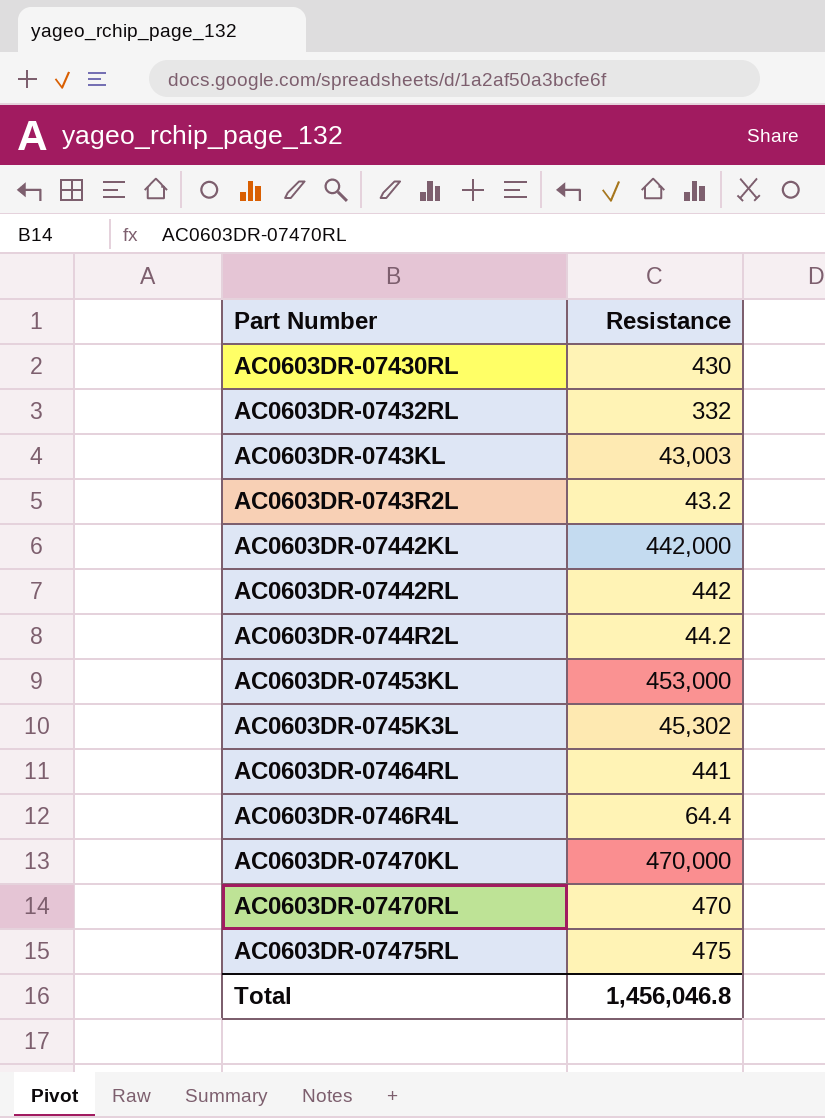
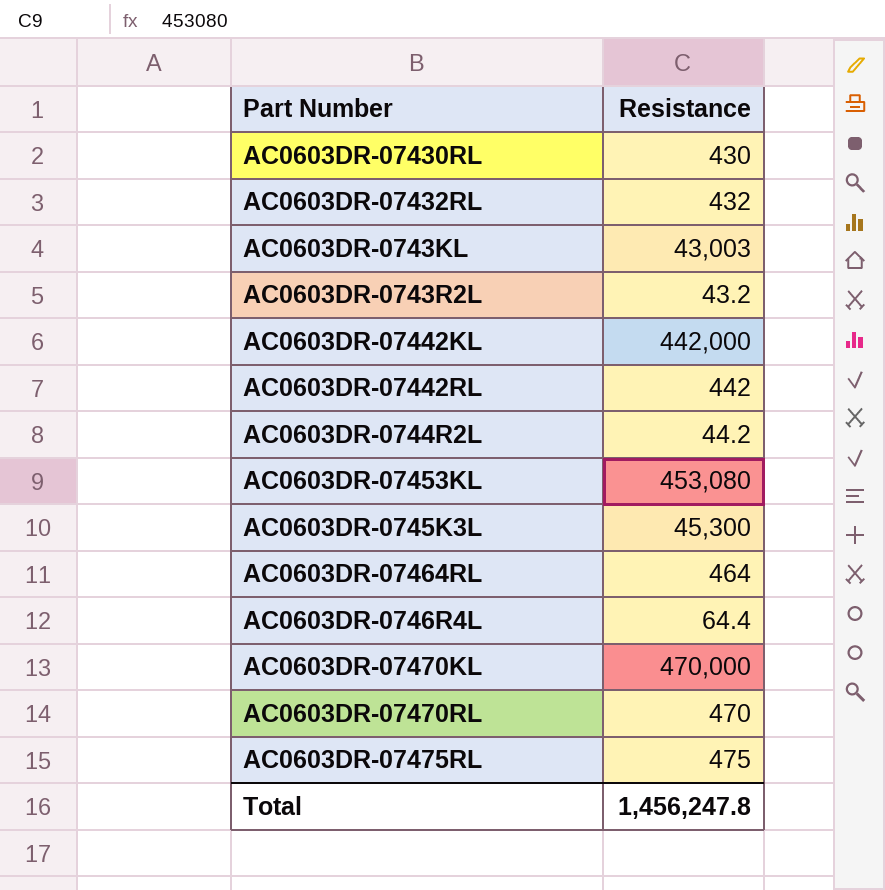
AC0603DR-07432RL | Resistance: 332 -> 432
AC0603DR-07453KL | Resistance: 453,000 -> 453,080
AC0603DR-0745K3L | Resistance: 45,302 -> 45,300
AC0603DR-07464RL | Resistance: 441 -> 464
Total | Resistance: 1,456,046.8 -> 1,456,247.8

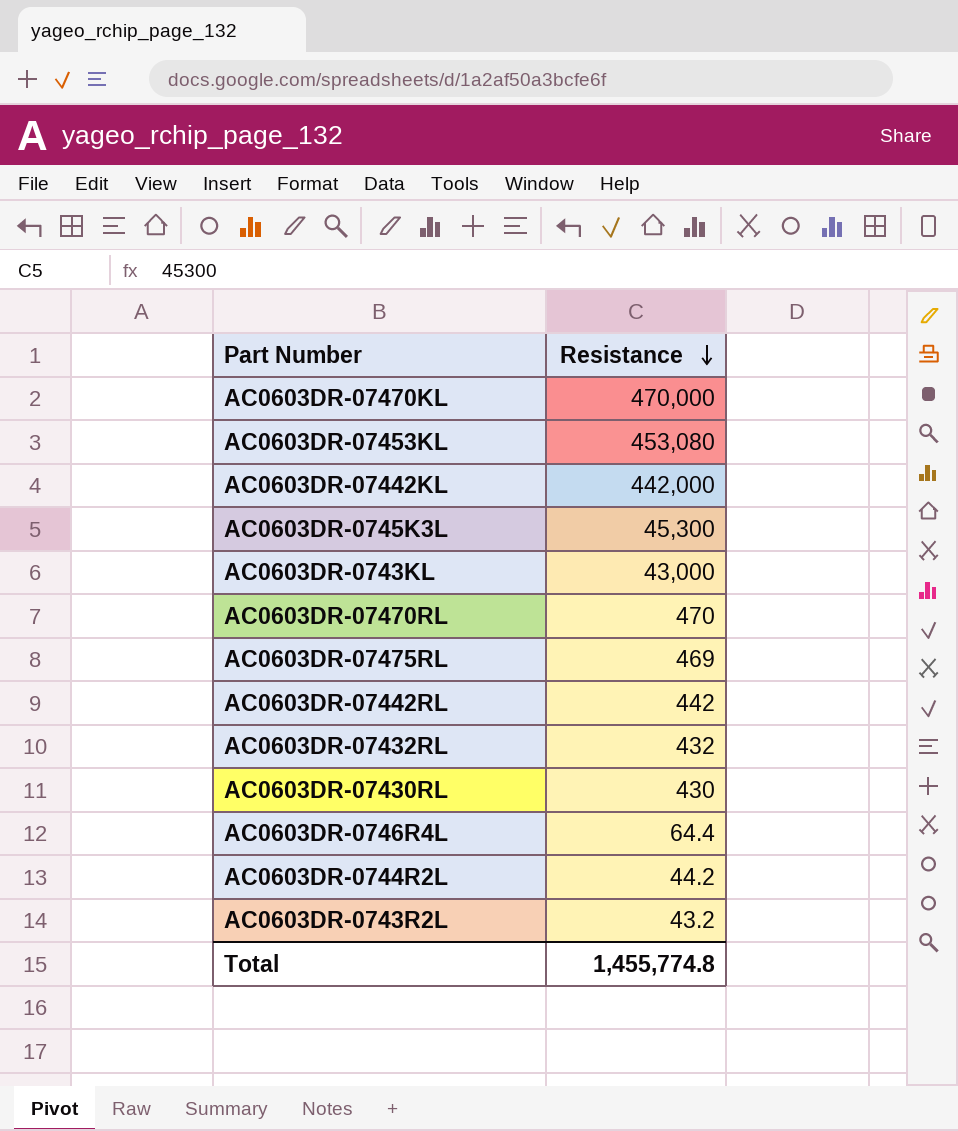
row order: none -> Resistance descending
row AC0603DR-07464RL: 464 -> none
AC0603DR-0743KL | Resistance: 43,003 -> 43,000
AC0603DR-07475RL | Resistance: 475 -> 469
Total | Resistance: 1,456,247.8 -> 1,455,774.8

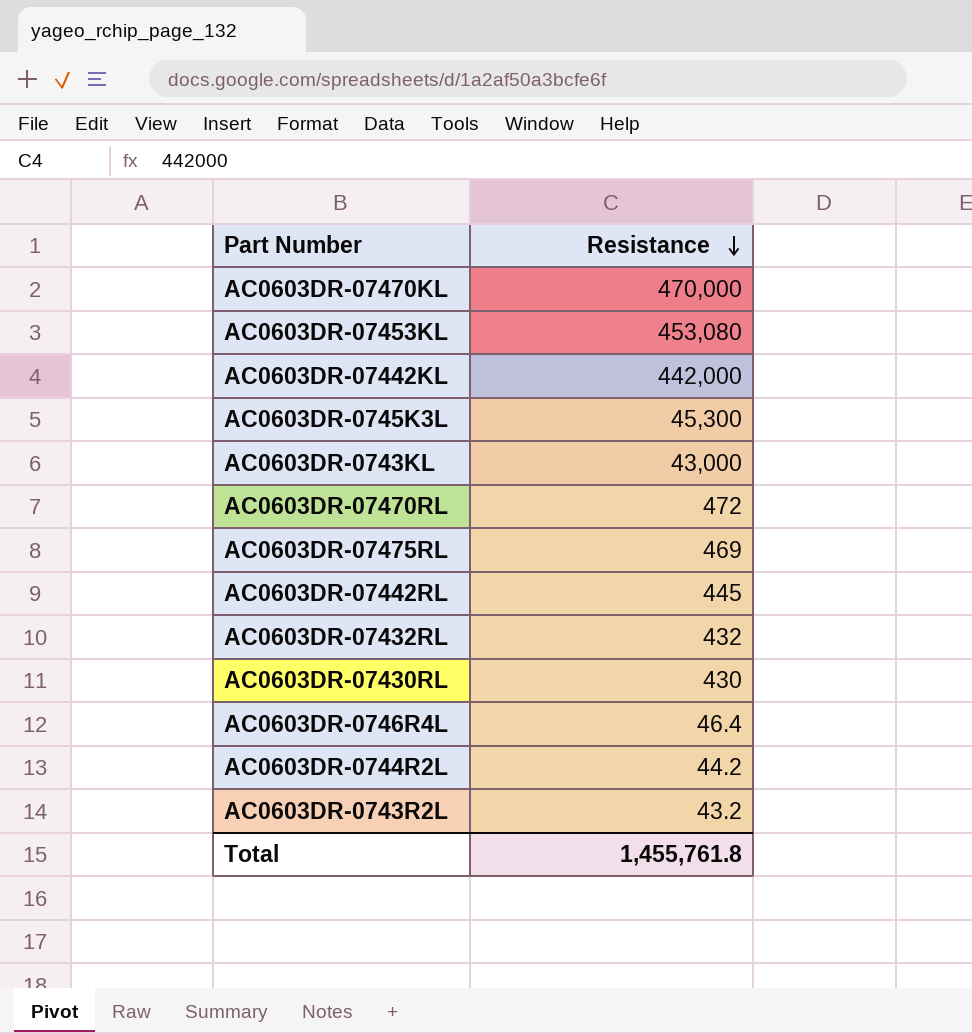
AC0603DR-07470RL | Resistance: 470 -> 472
AC0603DR-07442RL | Resistance: 442 -> 445
AC0603DR-0746R4L | Resistance: 64.4 -> 46.4
Total | Resistance: 1,455,774.8 -> 1,455,761.8

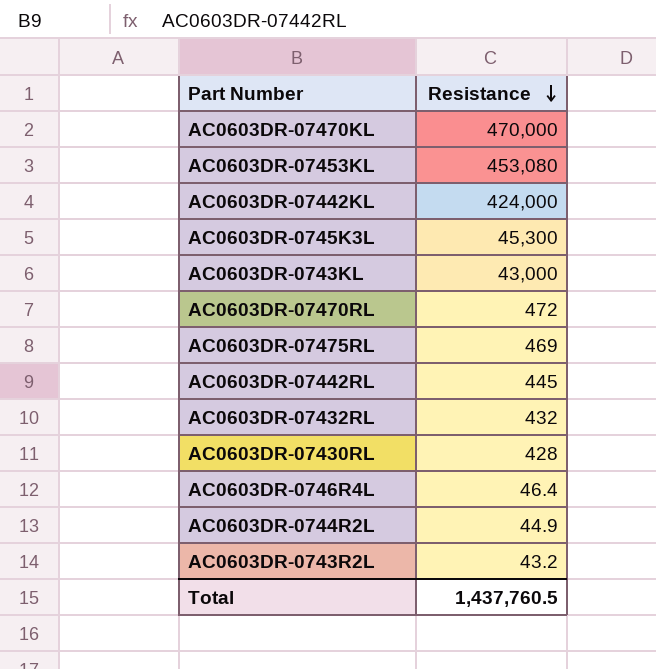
AC0603DR-07442KL | Resistance: 442,000 -> 424,000
AC0603DR-07430RL | Resistance: 430 -> 428
AC0603DR-0744R2L | Resistance: 44.2 -> 44.9
Total | Resistance: 1,455,761.8 -> 1,437,760.5

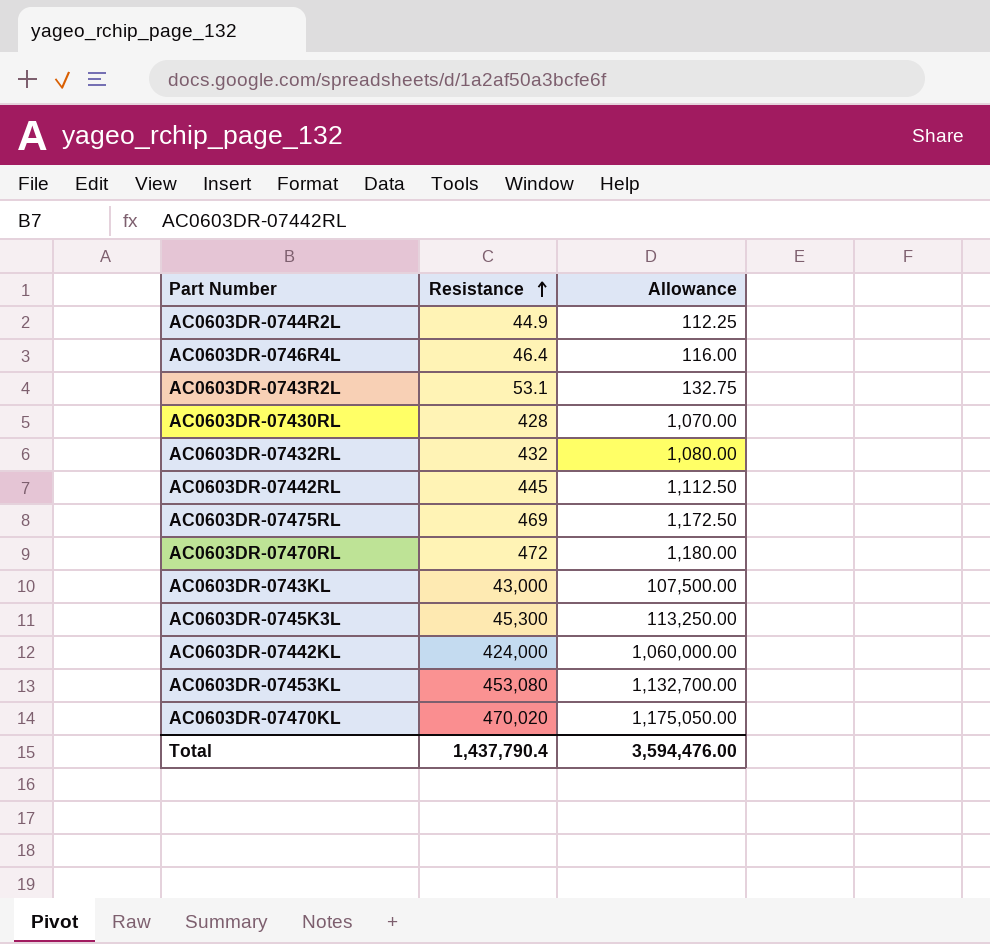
row order: Resistance descending -> Resistance ascending
column Allowance | formula: none -> [Resistance] * 2.5
AC0603DR-0743R2L | Resistance: 43.2 -> 53.1
AC0603DR-07470KL | Resistance: 470,000 -> 470,020
Total | Resistance: 1,437,760.5 -> 1,437,790.4

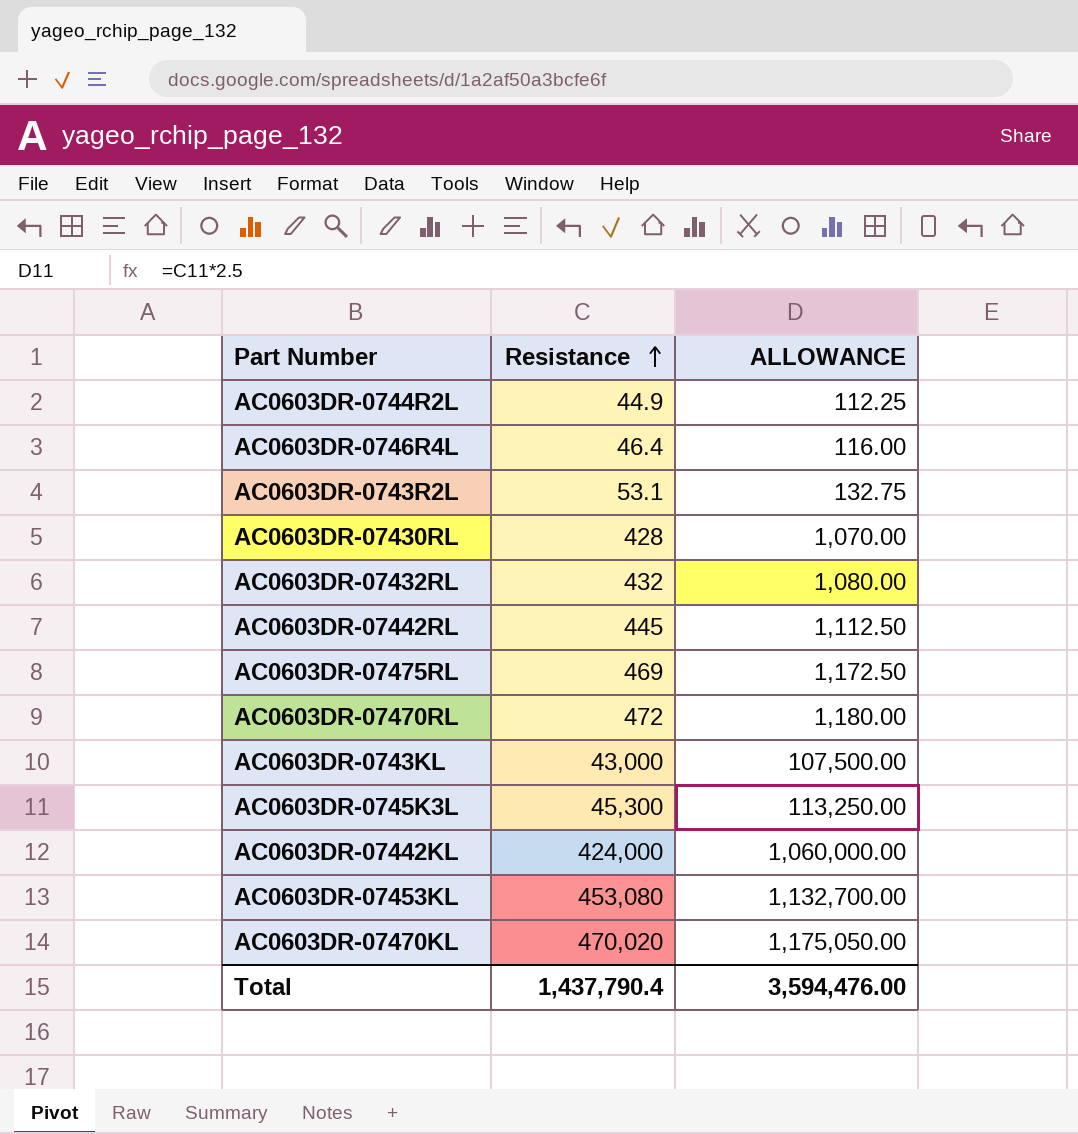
column name: Allowance -> ALLOWANCE

